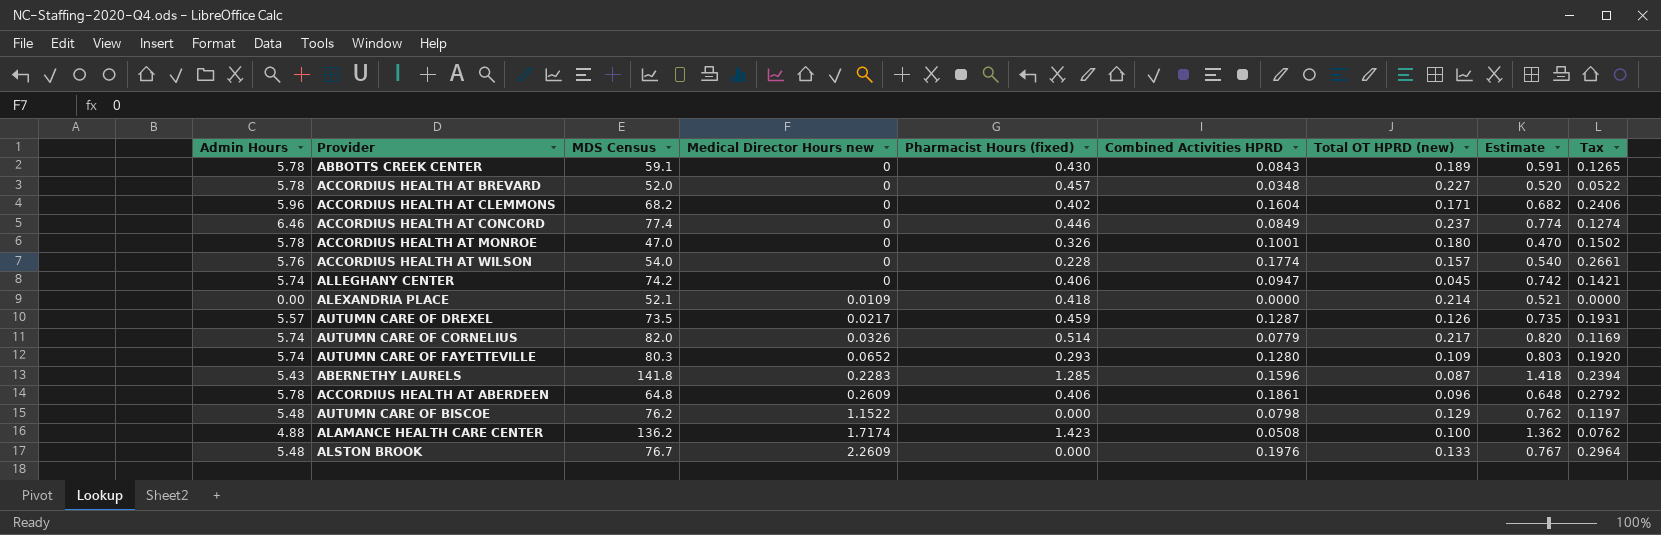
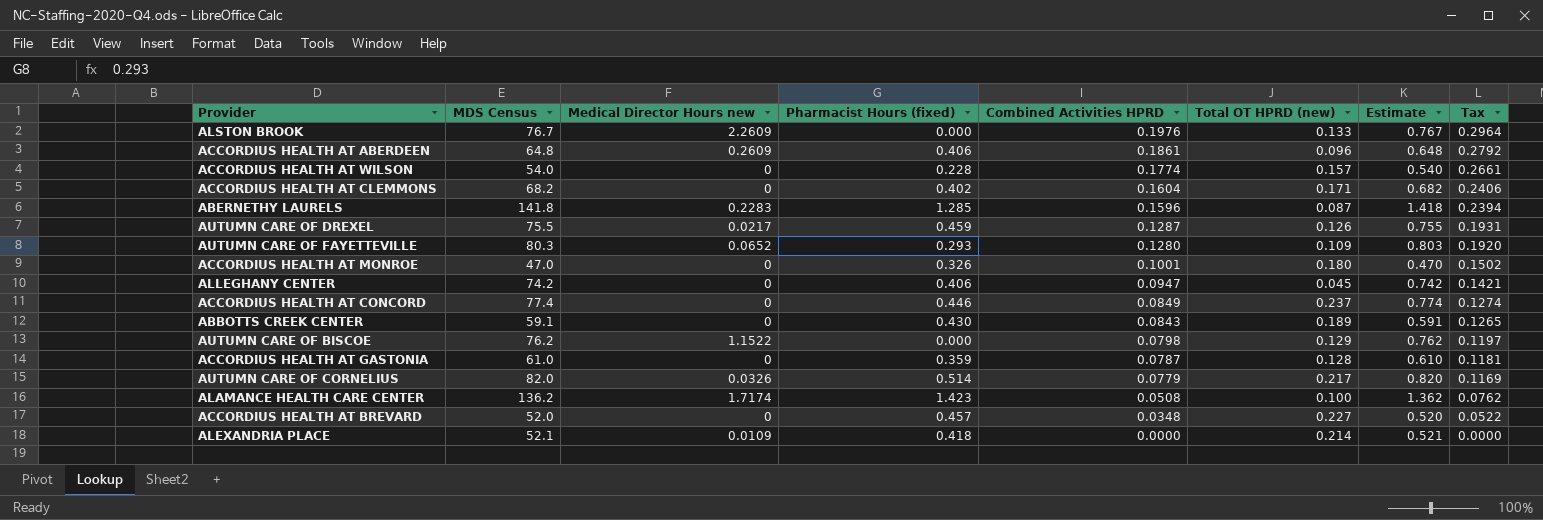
row order: Medical Director Hours new ascending -> Combined Activities HPRD descending
column Admin Hours | position: 1 -> none
AUTUMN CARE OF DREXEL | MDS Census: 73.5 -> 75.5
AUTUMN CARE OF DREXEL | Estimate: 0.735 -> 0.755
row ACCORDIUS HEALTH AT GASTONIA: none -> 61.0 | 0 | 0.359 | 0.0787 | 0.128 | 0.610 | 0.1181

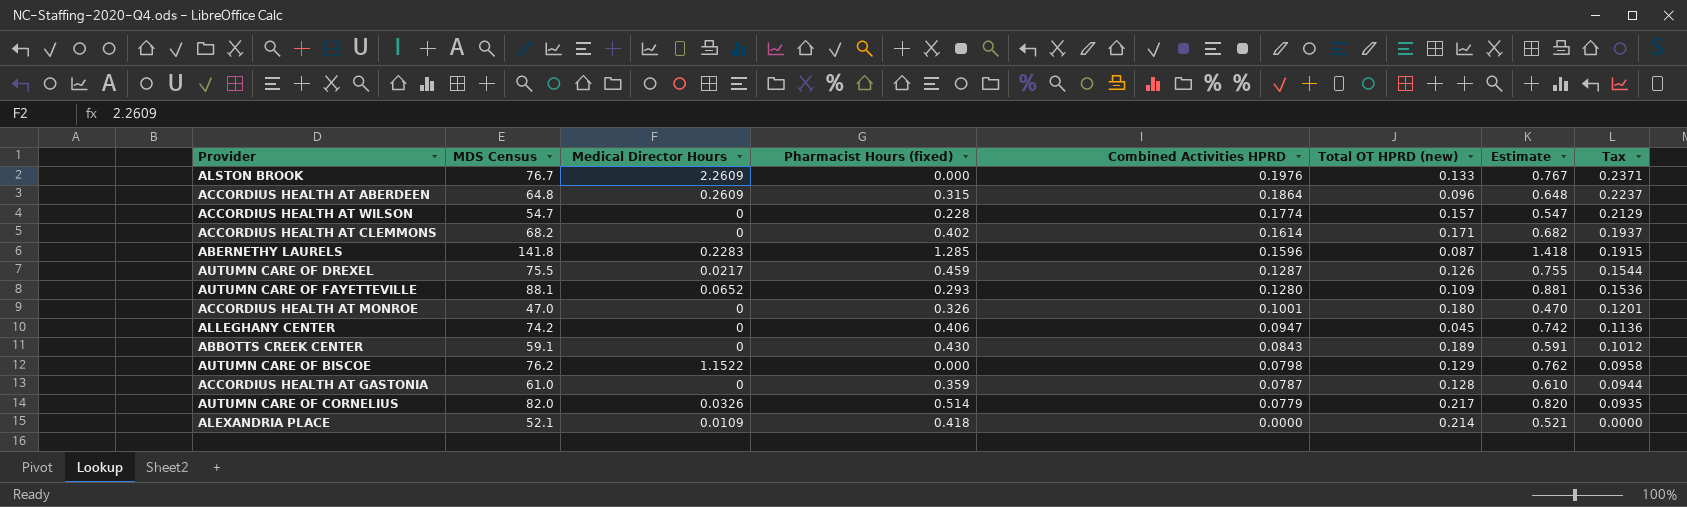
column name: Medical Director Hours new -> Medical Director Hours
column Tax | formula: [Combined Activities HPRD] * 1.5 -> [Combined Activities HPRD] * 1.2
row ACCORDIUS HEALTH AT CONCORD: 77.4 | 0 | 0.446 | 0.0849 | 0.237 | 0.774 | 0.1274 -> none
row ALAMANCE HEALTH CARE CENTER: 136.2 | 1.7174 | 1.423 | 0.0508 | 0.100 | 1.362 | 0.0762 -> none
row ACCORDIUS HEALTH AT BREVARD: 52.0 | 0 | 0.457 | 0.0348 | 0.227 | 0.520 | 0.0522 -> none
ACCORDIUS HEALTH AT ABERDEEN | Pharmacist Hours (fixed): 0.406 -> 0.315
ACCORDIUS HEALTH AT ABERDEEN | Combined Activities HPRD: 0.1861 -> 0.1864
ACCORDIUS HEALTH AT WILSON | MDS Census: 54.0 -> 54.7
ACCORDIUS HEALTH AT WILSON | Estimate: 0.540 -> 0.547
ACCORDIUS HEALTH AT CLEMMONS | Combined Activities HPRD: 0.1604 -> 0.1614
AUTUMN CARE OF FAYETTEVILLE | MDS Census: 80.3 -> 88.1
AUTUMN CARE OF FAYETTEVILLE | Estimate: 0.803 -> 0.881

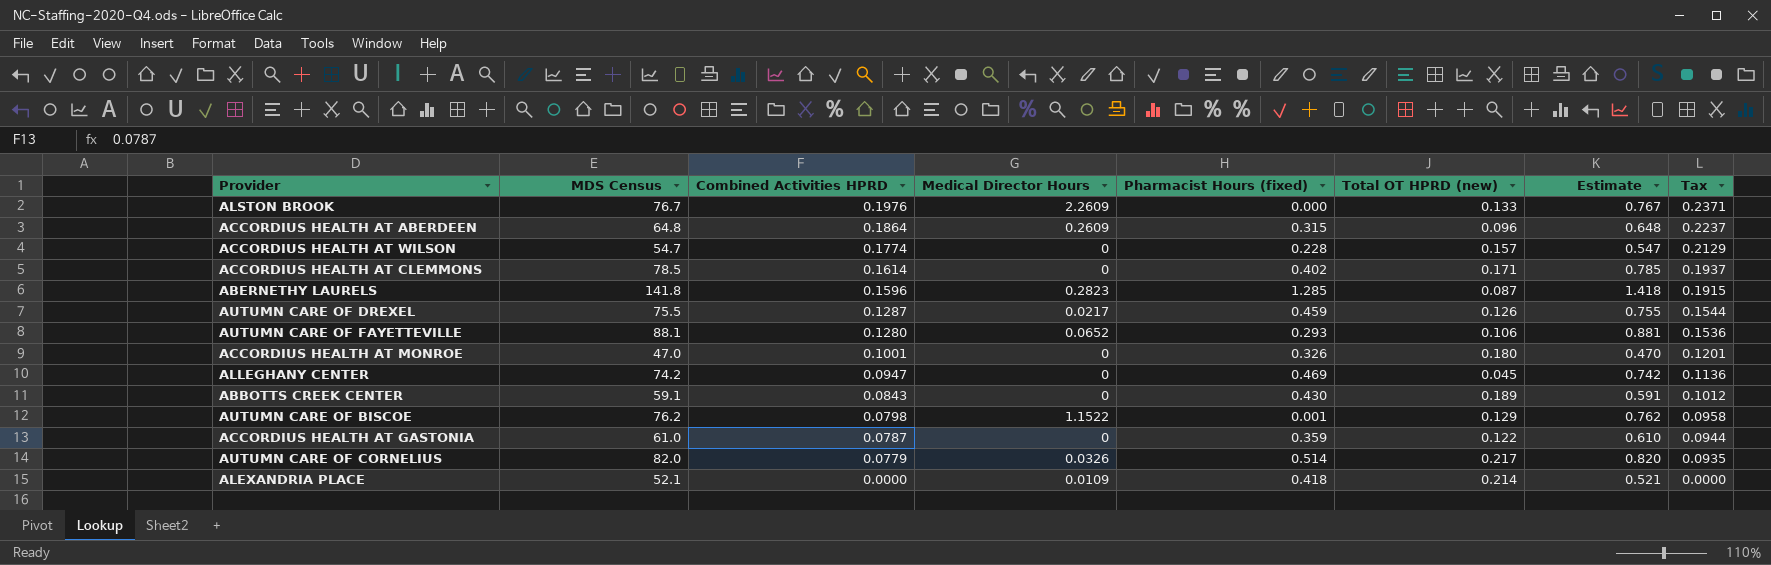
column Combined Activities HPRD | position: 5 -> 3
ACCORDIUS HEALTH AT CLEMMONS | MDS Census: 68.2 -> 78.5
ACCORDIUS HEALTH AT CLEMMONS | Estimate: 0.682 -> 0.785
ABERNETHY LAURELS | Medical Director Hours: 0.2283 -> 0.2823
AUTUMN CARE OF FAYETTEVILLE | Total OT HPRD (new): 0.109 -> 0.106
ALLEGHANY CENTER | Pharmacist Hours (fixed): 0.406 -> 0.469
AUTUMN CARE OF BISCOE | Pharmacist Hours (fixed): 0.000 -> 0.001
ACCORDIUS HEALTH AT GASTONIA | Total OT HPRD (new): 0.128 -> 0.122

